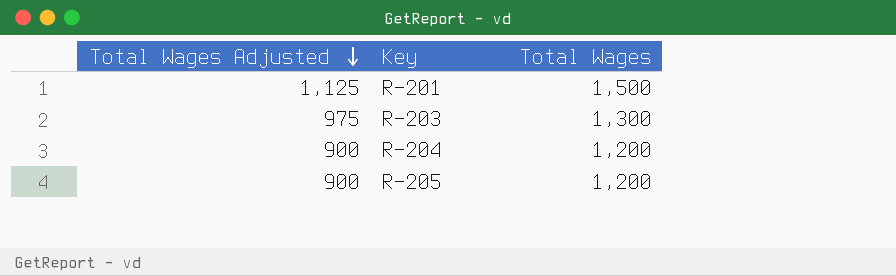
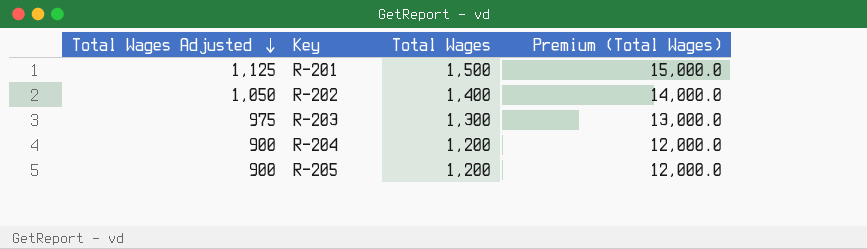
column Premium (Total Wages) | formula: none -> [Total Wages] * 10
row R-202: none -> 1,050 | 1,400 | 14,000.0

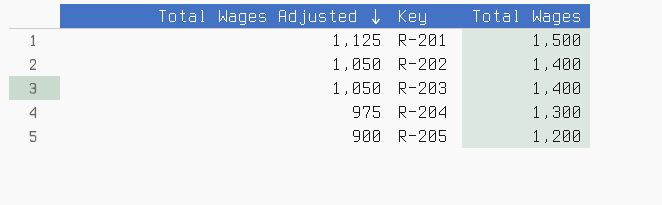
column Premium (Total Wages) | formula: [Total Wages] * 10 -> none
R-203 | Total Wages Adjusted: 975 -> 1,050
R-203 | Total Wages: 1,300 -> 1,400
R-204 | Total Wages Adjusted: 900 -> 975
R-204 | Total Wages: 1,200 -> 1,300

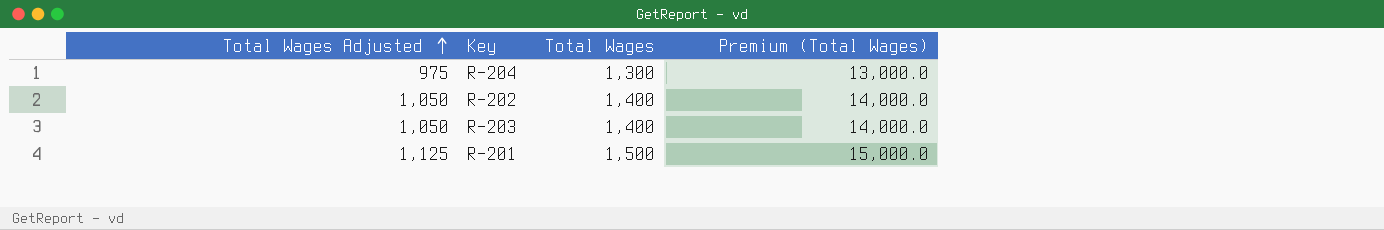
row order: Total Wages Adjusted descending -> Total Wages Adjusted ascending
column Premium (Total Wages) | formula: none -> [Total Wages] * 10
row R-205: 900 | 1,200 -> none

